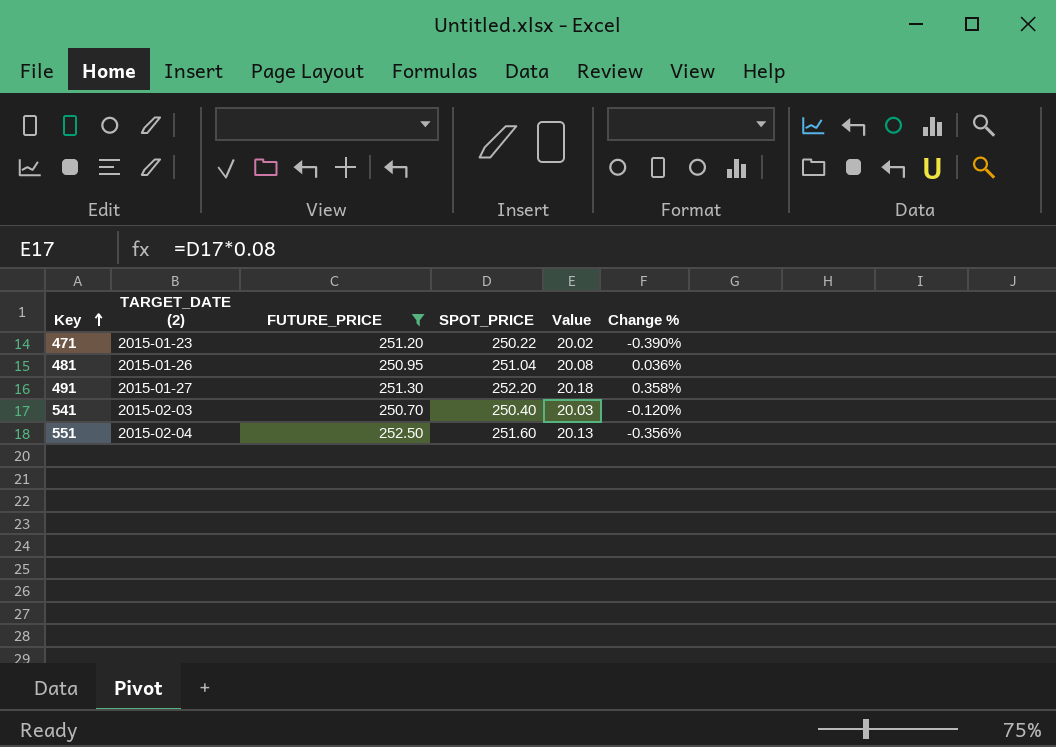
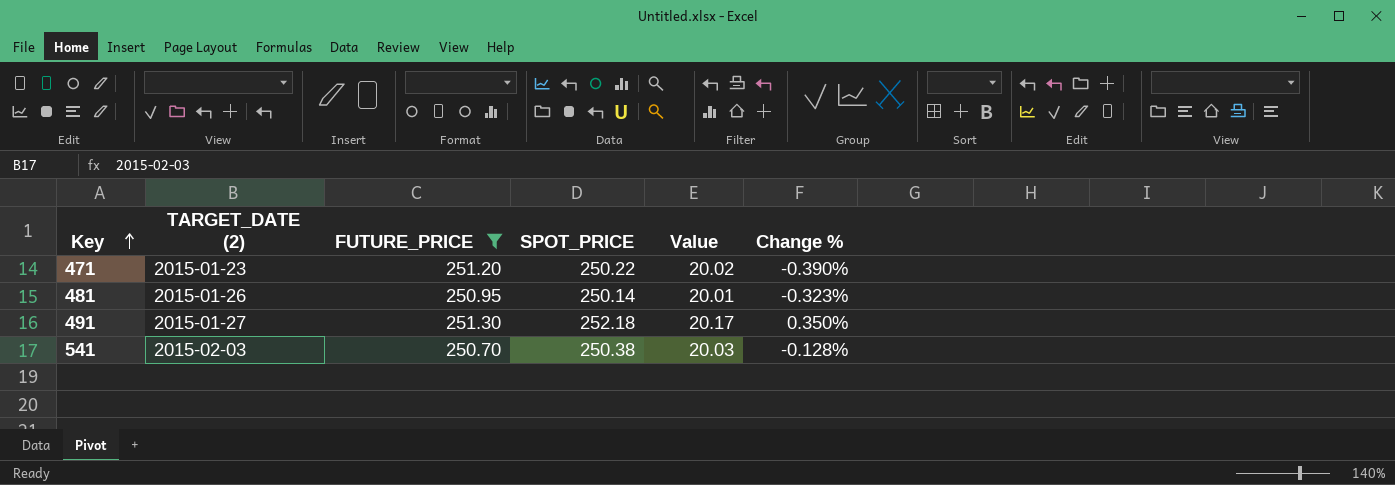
row 551: 2015-02-04 | 252.50 | 251.60 | 20.13 | -0.356% -> none
481 | SPOT_PRICE: 251.04 -> 250.14
481 | Value: 20.08 -> 20.01
481 | Change %: 0.036% -> -0.323%
491 | SPOT_PRICE: 252.20 -> 252.18
491 | Value: 20.18 -> 20.17
491 | Change %: 0.358% -> 0.350%
541 | SPOT_PRICE: 250.40 -> 250.38
541 | Change %: -0.120% -> -0.128%

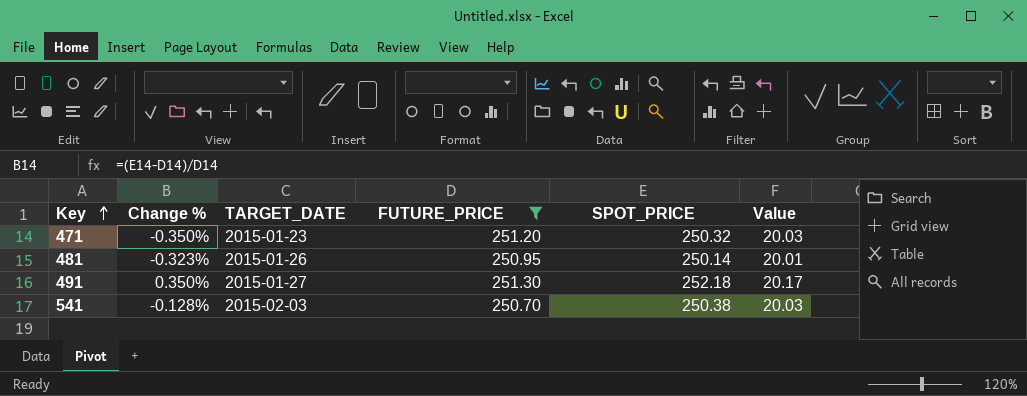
column Change % | position: 6 -> 2
column name: TARGET_DATE (2) -> TARGET_DATE
471 | Change %: -0.390% -> -0.350%
471 | SPOT_PRICE: 250.22 -> 250.32
471 | Value: 20.02 -> 20.03

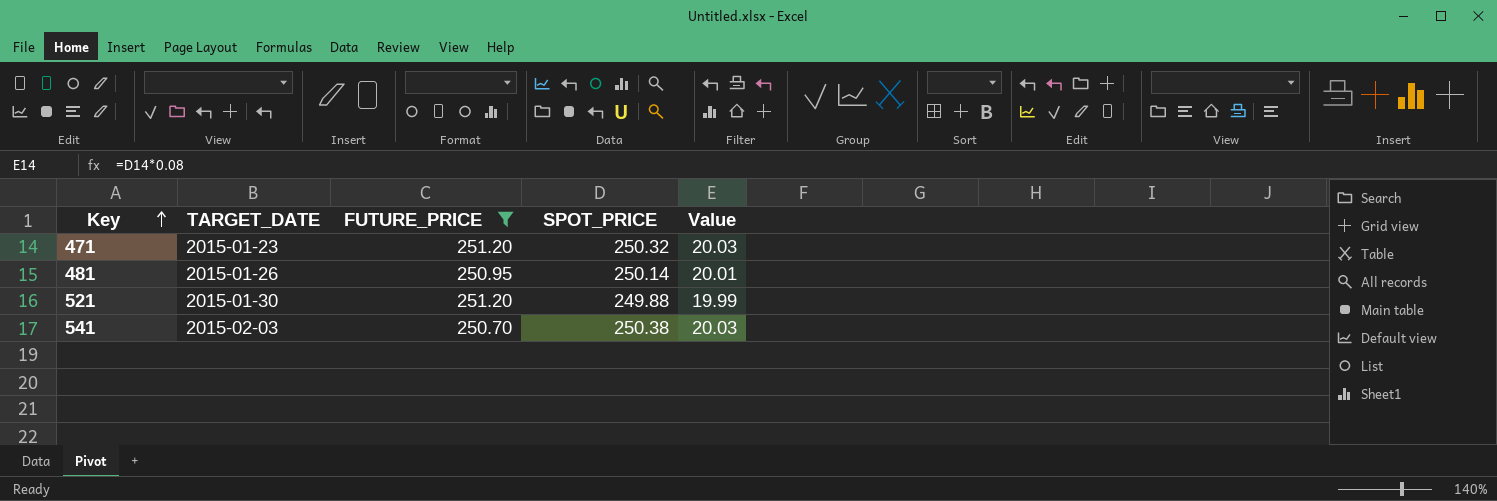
column Change % | formula: ([SPOT_PRICE] - [FUTURE_PRICE]) / [FUTURE_PRICE] -> none
row 491: 0.350% | 2015-01-27 | 251.30 | 252.18 | 20.17 -> none
row 521: none -> 2015-01-30 | 251.20 | 249.88 | 19.99

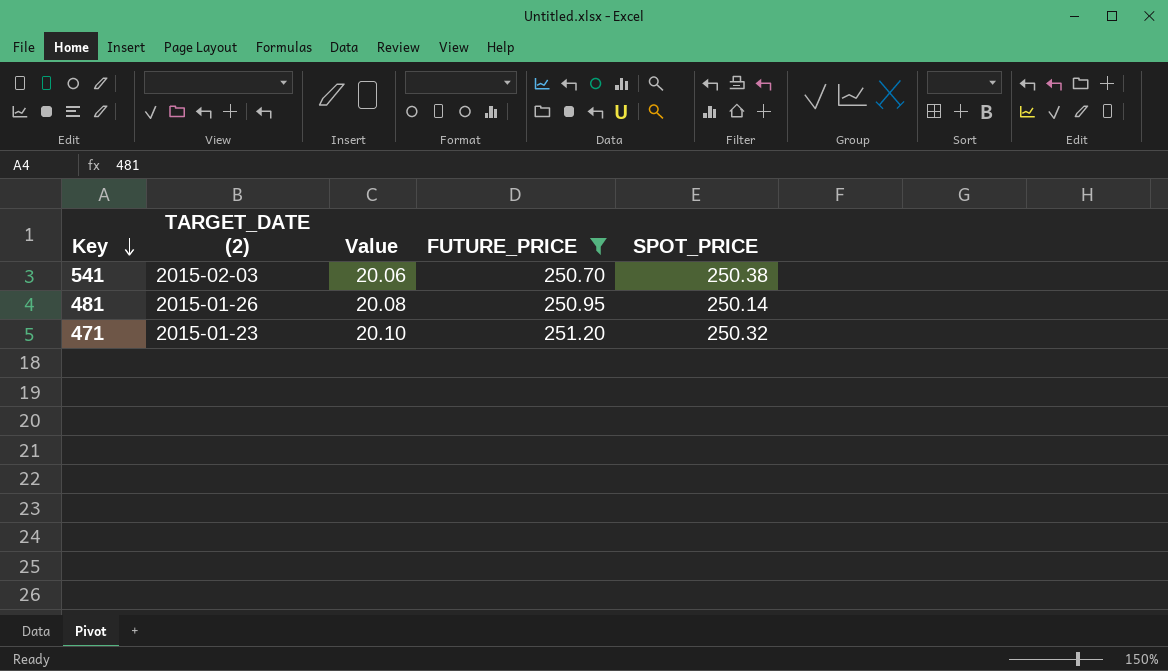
row order: Key ascending -> Key descending
column name: TARGET_DATE -> TARGET_DATE (2)
column Value | formula: [SPOT_PRICE] * 0.08 -> [FUTURE_PRICE] * 0.08
column Value | position: 5 -> 3
row 521: 2015-01-30 | 251.20 | 249.88 | 19.99 -> none

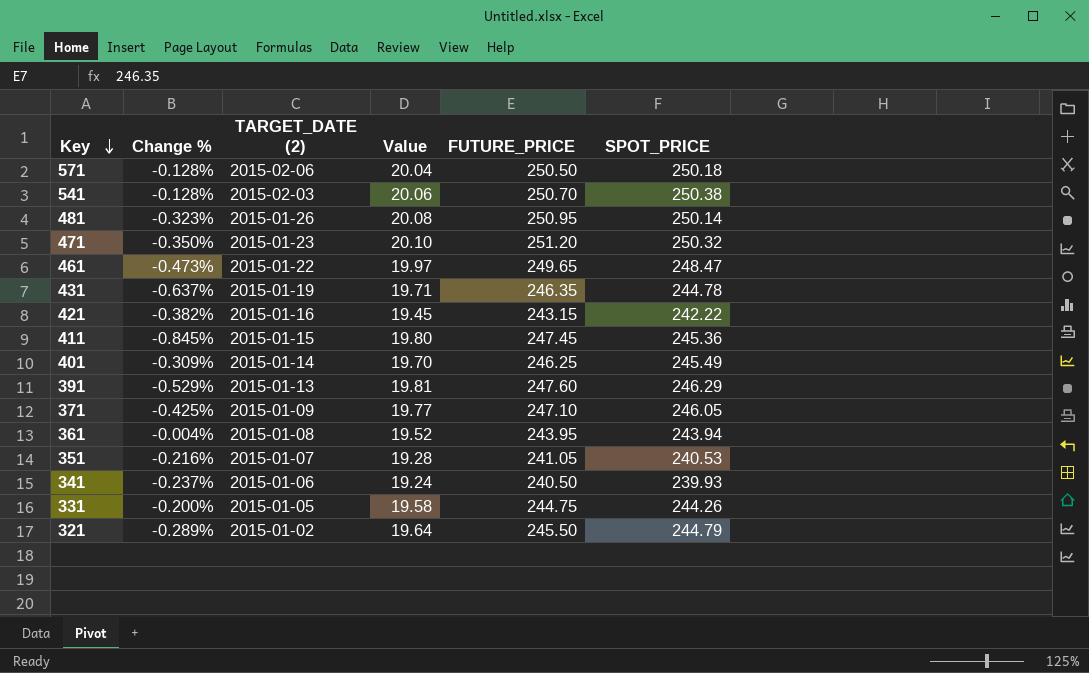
filter: FUTURE_PRICE >= 250.70 -> none
column Change % | formula: none -> ([SPOT_PRICE] - [FUTURE_PRICE]) / [FUTURE_PRICE]

